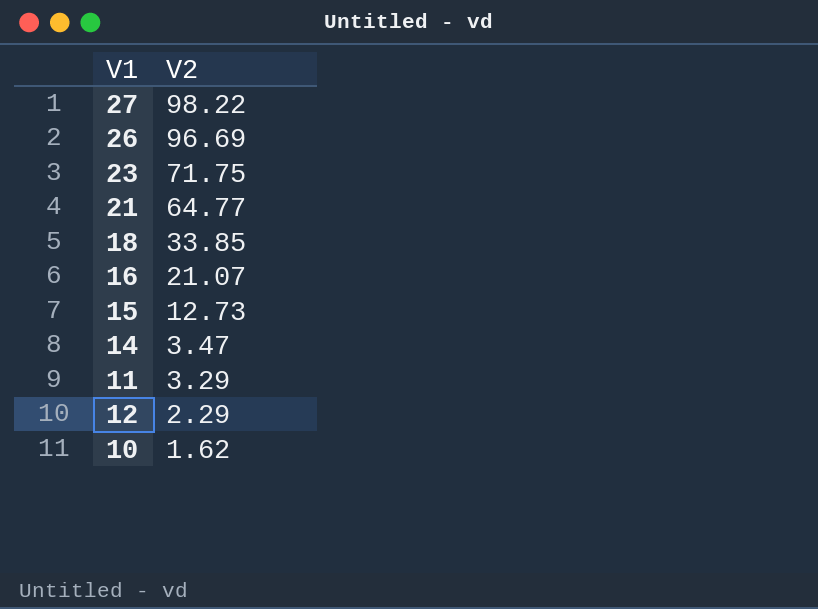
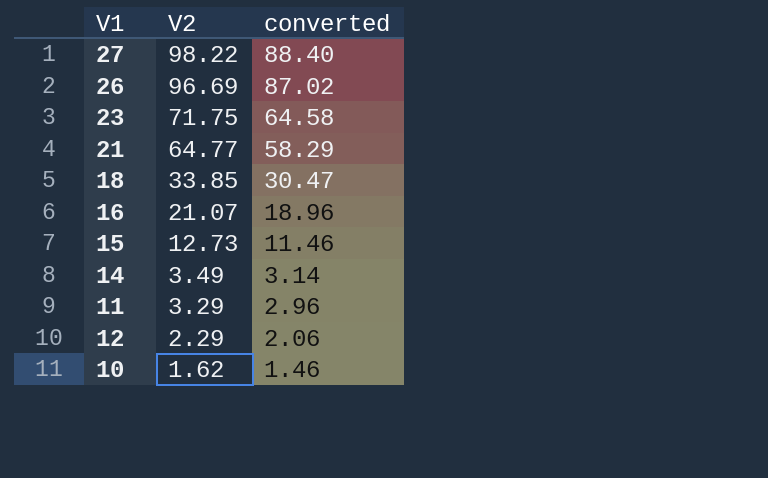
column converted | formula: none -> [V2] * 0.9
14 | V2: 3.47 -> 3.49

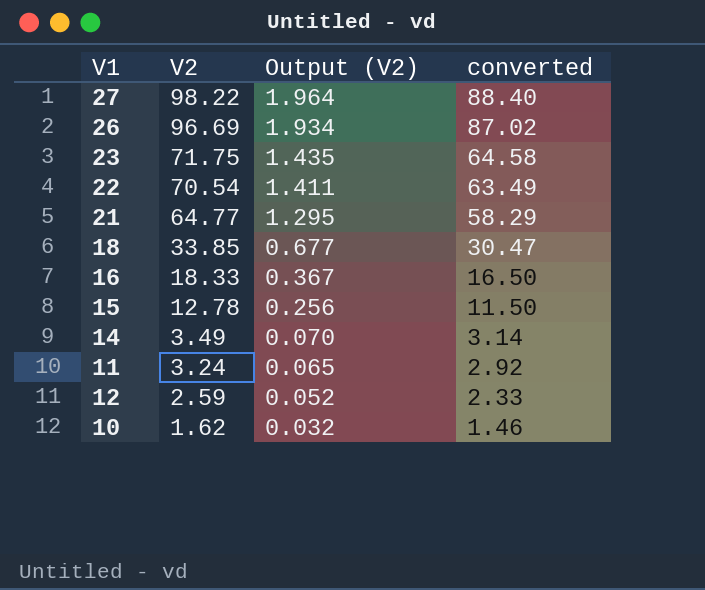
column Output (V2) | formula: none -> [V2] * 0.02
row 22: none -> 70.54 | 1.411 | 63.49
16 | V2: 21.07 -> 18.33
16 | converted: 18.96 -> 16.50
15 | V2: 12.73 -> 12.78
15 | converted: 11.46 -> 11.50
11 | V2: 3.29 -> 3.24
11 | converted: 2.96 -> 2.92
12 | V2: 2.29 -> 2.59
12 | converted: 2.06 -> 2.33

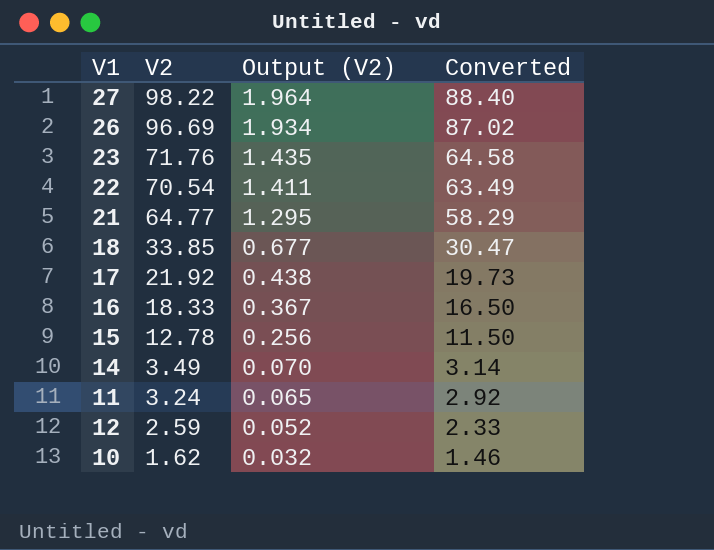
column name: converted -> Converted
23 | V2: 71.75 -> 71.76
row 17: none -> 21.92 | 0.438 | 19.73

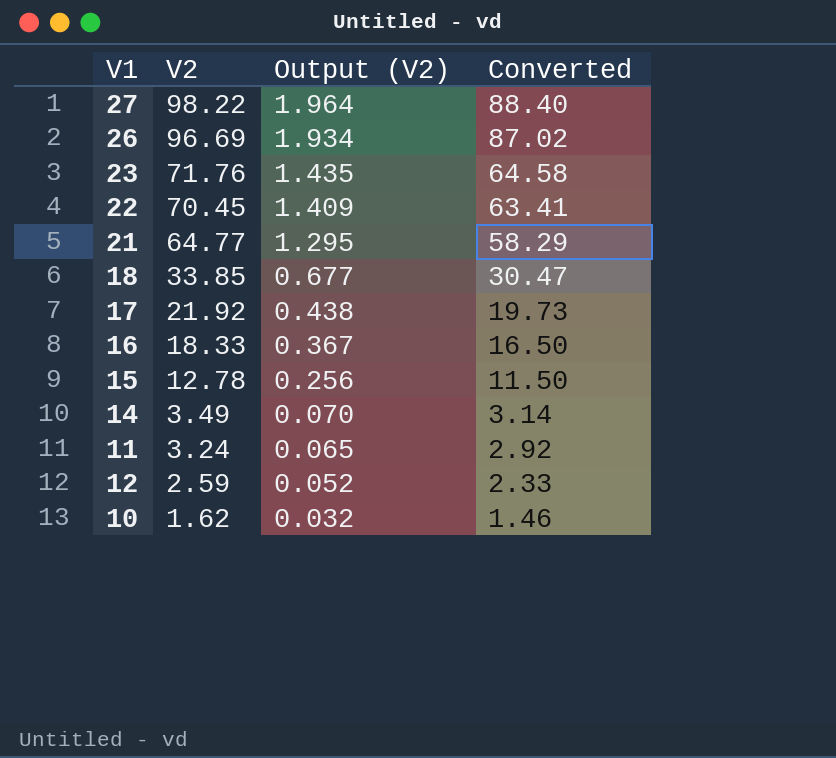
22 | V2: 70.54 -> 70.45
22 | Output (V2): 1.411 -> 1.409
22 | Converted: 63.49 -> 63.41

